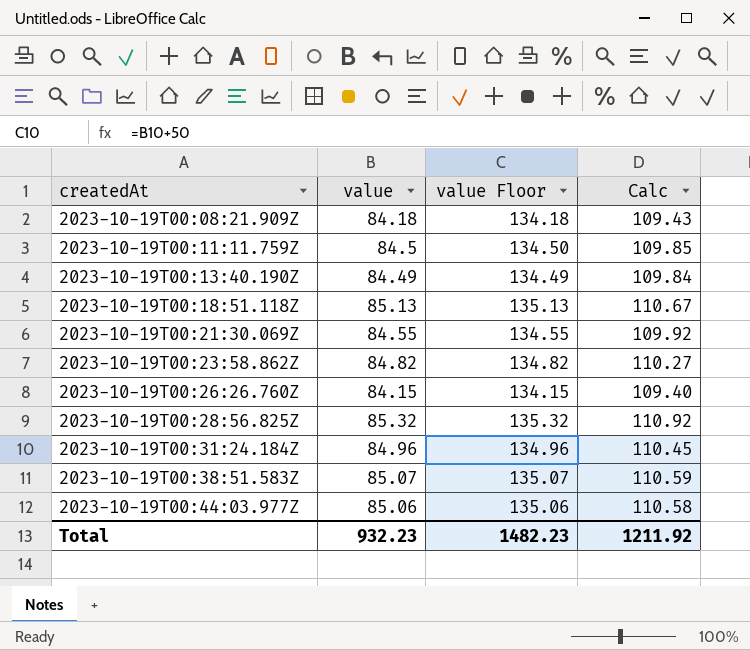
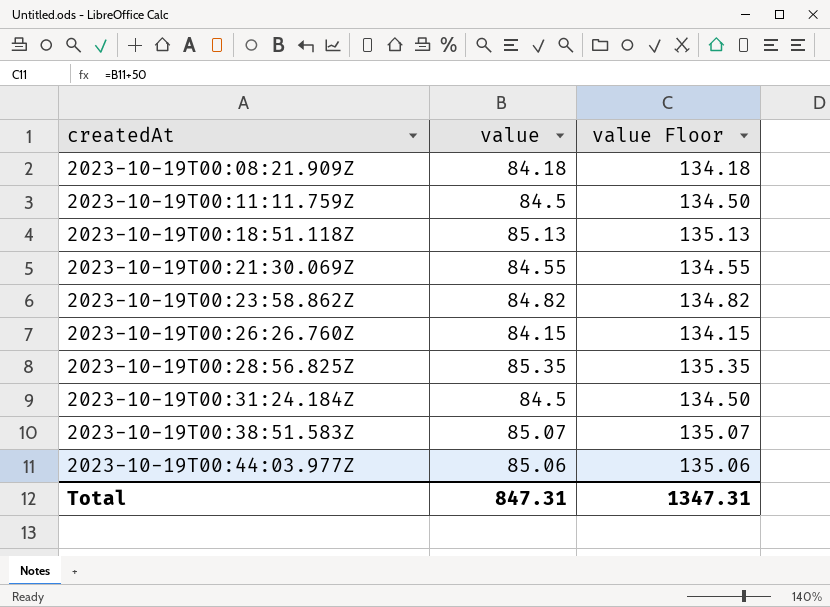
column Calc | formula: [value] * 1.3 -> none
row 2023-10-19T00:13:40.190Z: 84.49 | 134.49 | 109.84 -> none
2023-10-19T00:28:56.825Z | value: 85.32 -> 85.35
2023-10-19T00:28:56.825Z | value Floor: 135.32 -> 135.35
2023-10-19T00:31:24.184Z | value: 84.96 -> 84.5
2023-10-19T00:31:24.184Z | value Floor: 134.96 -> 134.50
Total | value: 932.23 -> 847.31
Total | value Floor: 1482.23 -> 1347.31

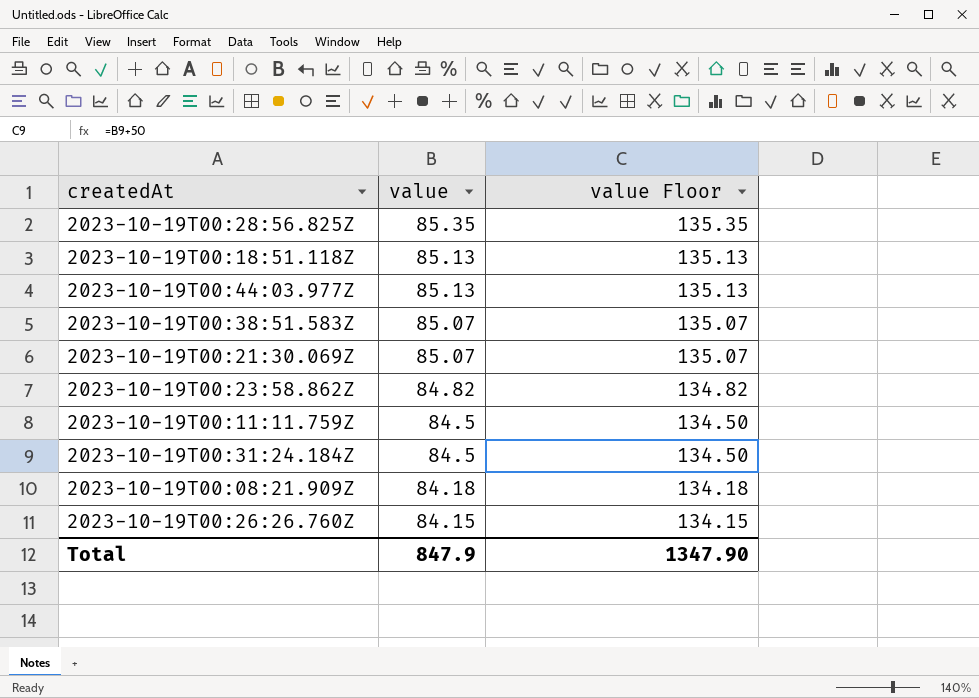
row order: createdAt ascending -> value descending
2023-10-19T00:44:03.977Z | value: 85.06 -> 85.13
2023-10-19T00:44:03.977Z | value Floor: 135.06 -> 135.13
2023-10-19T00:21:30.069Z | value: 84.55 -> 85.07
2023-10-19T00:21:30.069Z | value Floor: 134.55 -> 135.07
Total | value: 847.31 -> 847.9
Total | value Floor: 1347.31 -> 1347.90

